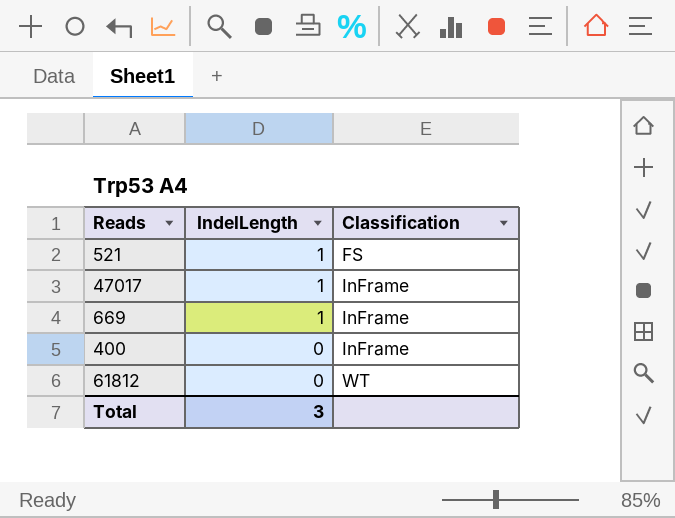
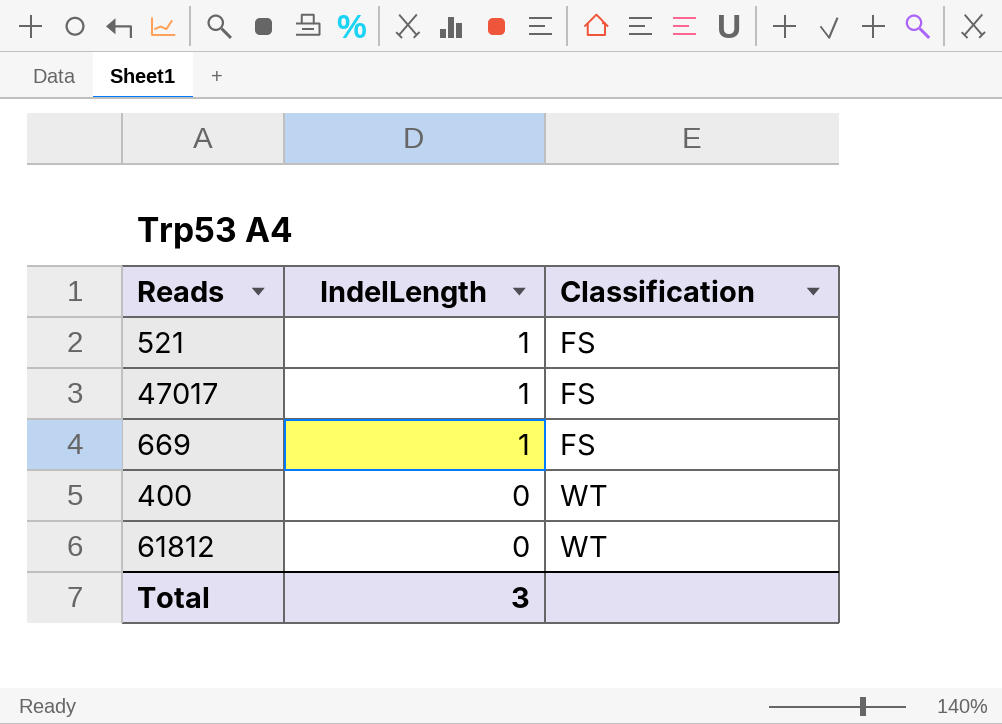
47017 | Classification: InFrame -> FS
669 | Classification: InFrame -> FS
400 | Classification: InFrame -> WT

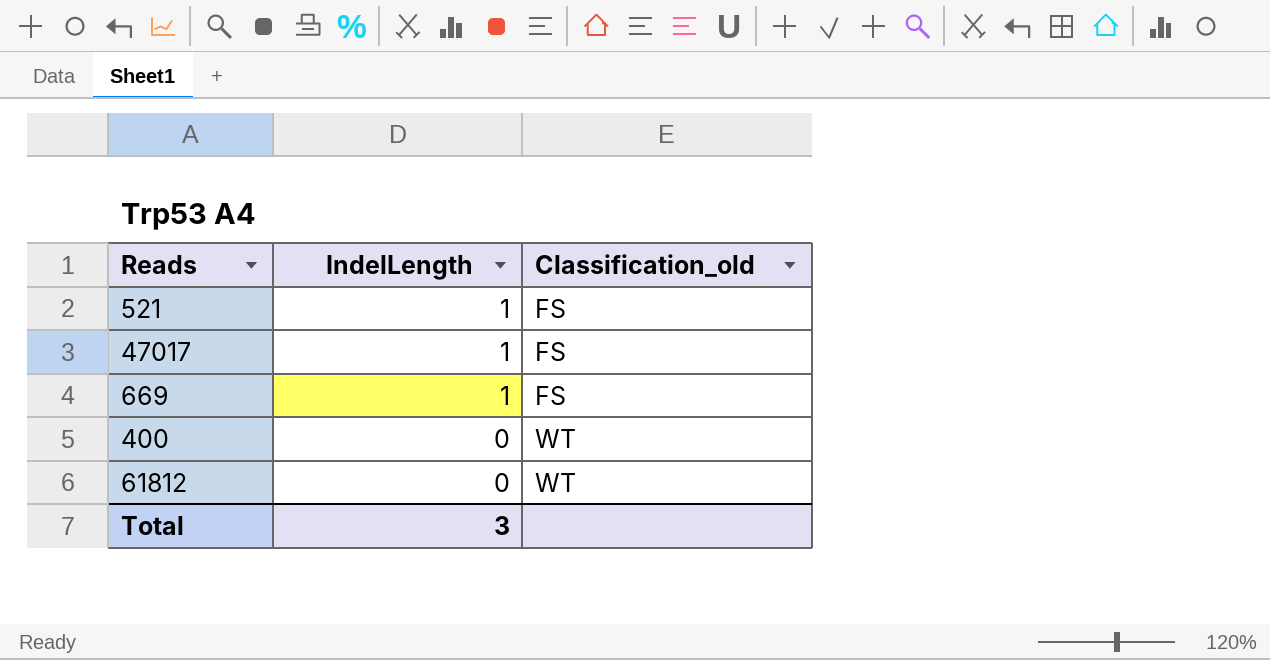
column name: Classification -> Classification_old

